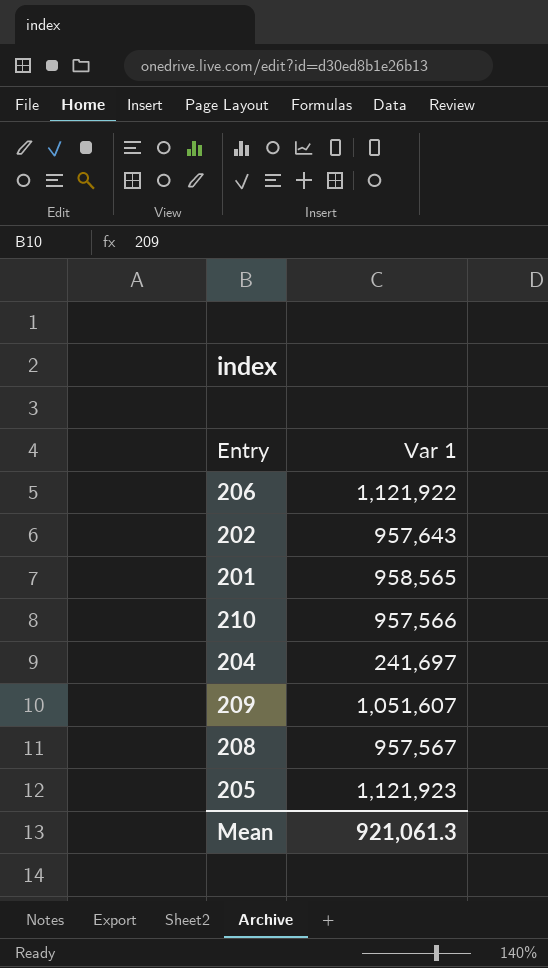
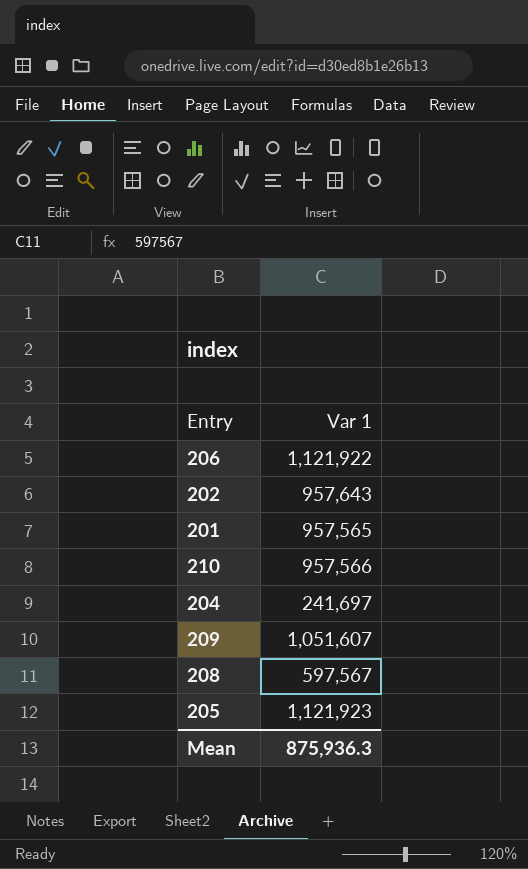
201 | Var 1: 958,565 -> 957,565
208 | Var 1: 957,567 -> 597,567
Mean | Var 1: 921,061.3 -> 875,936.3

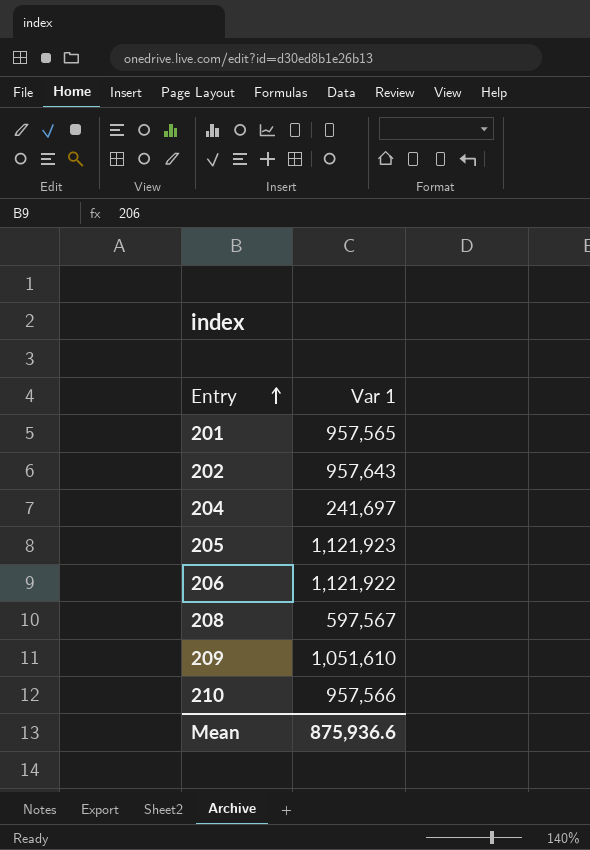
row order: none -> Entry ascending
209 | Var 1: 1,051,607 -> 1,051,610
Mean | Var 1: 875,936.3 -> 875,936.6

